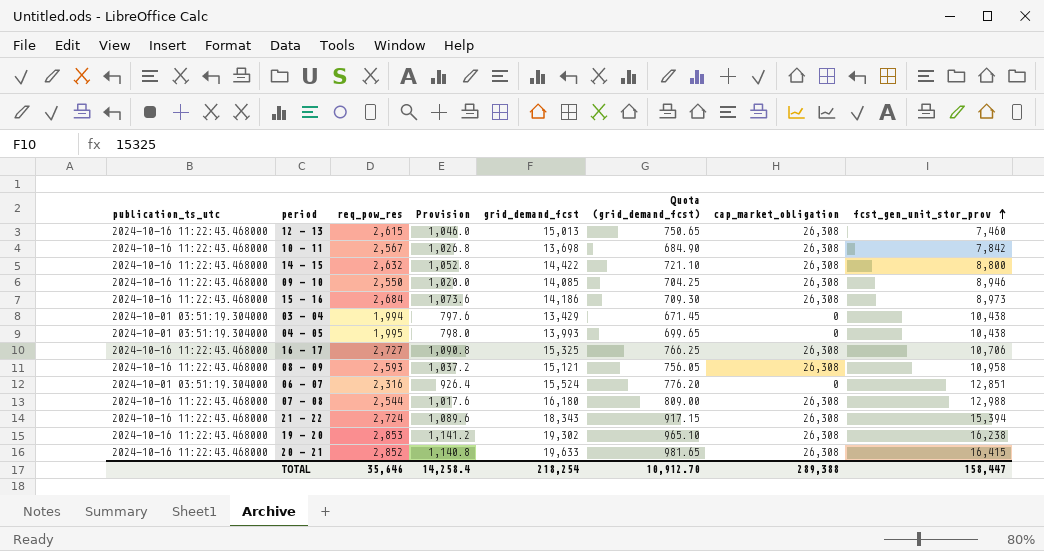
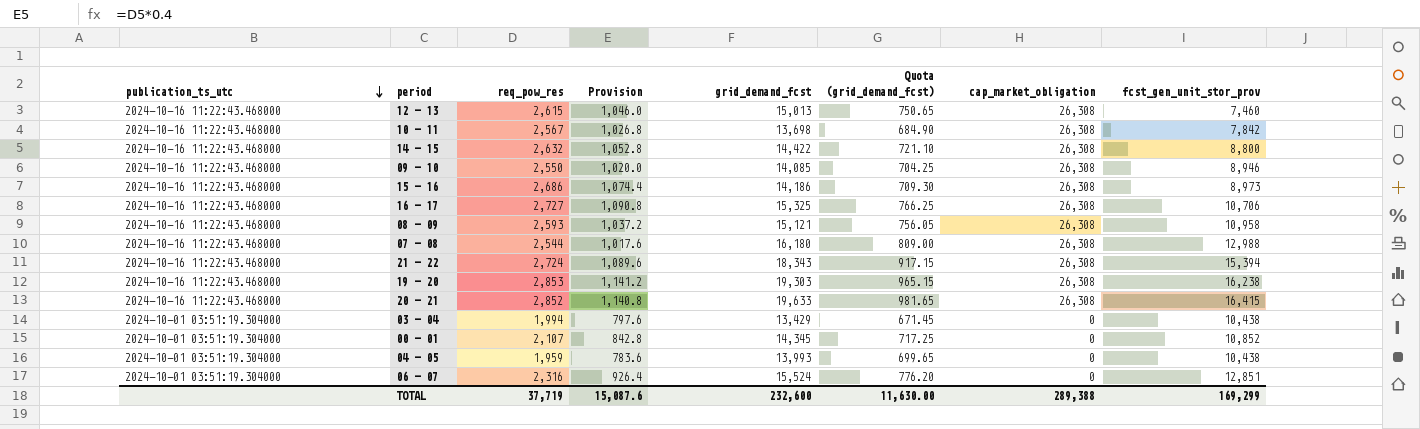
row order: fcst_gen_unit_stor_prov ascending -> publication_ts_utc descending
15 - 16 | req_pow_res: 2,684 -> 2,686
15 - 16 | Provision: 1,073.6 -> 1,074.4
19 - 20 | grid_demand_fcst: 19,302 -> 19,303
19 - 20 | Quota (grid_demand_fcst): 965.10 -> 965.15
row 00 - 01: none -> 2024-10-01 03:51:19.304000 | 2,107 | 842.8 | 14,345 | 717.25 | 0 | 10,852
04 - 05 | req_pow_res: 1,995 -> 1,959
04 - 05 | Provision: 798.0 -> 783.6
TOTAL | req_pow_res: 35,646 -> 37,719
TOTAL | Provision: 14,258.4 -> 15,087.6
TOTAL | grid_demand_fcst: 218,254 -> 232,600
TOTAL | Quota (grid_demand_fcst): 10,912.70 -> 11,630.00
TOTAL | fcst_gen_unit_stor_prov: 158,447 -> 169,299

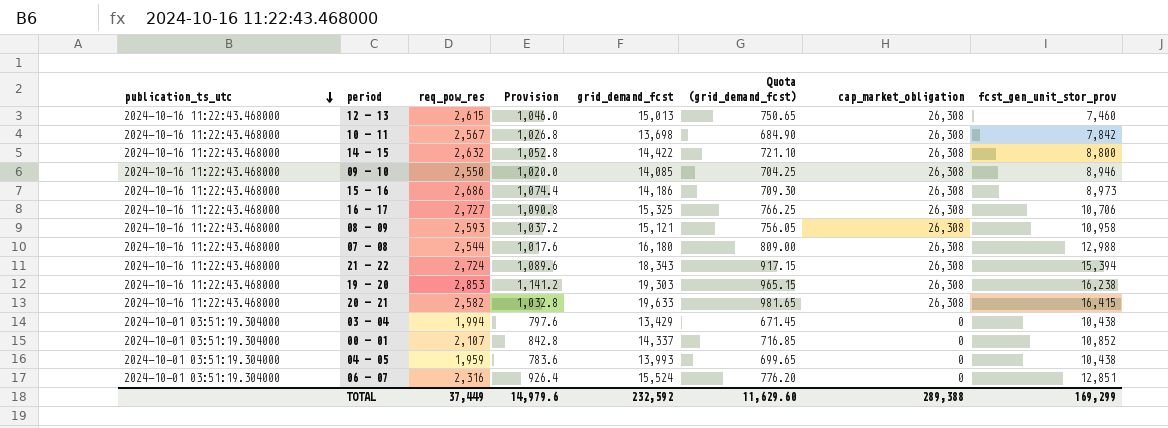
20 - 21 | req_pow_res: 2,852 -> 2,582
20 - 21 | Provision: 1,140.8 -> 1,032.8
00 - 01 | grid_demand_fcst: 14,345 -> 14,337
00 - 01 | Quota (grid_demand_fcst): 717.25 -> 716.85
TOTAL | req_pow_res: 37,719 -> 37,449
TOTAL | Provision: 15,087.6 -> 14,979.6
TOTAL | grid_demand_fcst: 232,600 -> 232,592
TOTAL | Quota (grid_demand_fcst): 11,630.00 -> 11,629.60

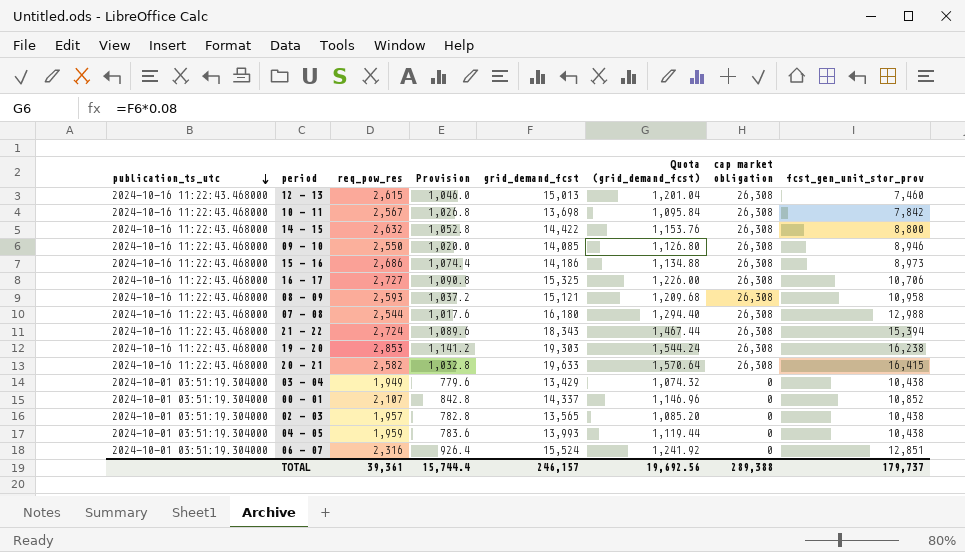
column Quota (grid_demand_fcst) | formula: [grid_demand_fcst] * 0.05 -> [grid_demand_fcst] * 0.08
column name: cap_market_obligation -> cap market obligation
03 - 04 | req_pow_res: 1,994 -> 1,949
03 - 04 | Provision: 797.6 -> 779.6
row 02 - 03: none -> 2024-10-01 03:51:19.304000 | 1,957 | 782.8 | 13,565 | 1,085.20 | 0 | 10,438
TOTAL | req_pow_res: 37,449 -> 39,361
TOTAL | Provision: 14,979.6 -> 15,744.4
TOTAL | grid_demand_fcst: 232,592 -> 246,157
TOTAL | Quota (grid_demand_fcst): 11,629.60 -> 19,692.56
TOTAL | fcst_gen_unit_stor_prov: 169,299 -> 179,737

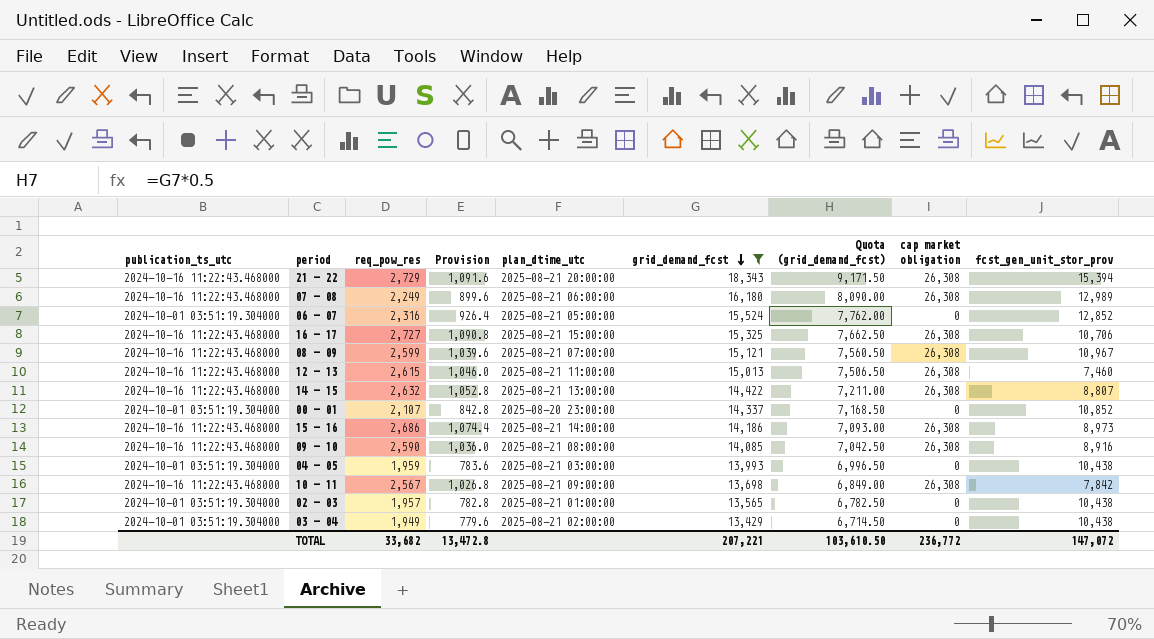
filter: none -> grid_demand_fcst <= 18,343
row order: publication_ts_utc descending -> grid_demand_fcst descending
column plan_dtime_utc | position: none -> 5
column Quota (grid_demand_fcst) | formula: [grid_demand_fcst] * 0.08 -> [grid_demand_fcst] * 0.5
21 - 22 | req_pow_res: 2,724 -> 2,729
21 - 22 | Provision: 1,089.6 -> 1,091.6
07 - 08 | req_pow_res: 2,544 -> 2,249
07 - 08 | Provision: 1,017.6 -> 899.6
07 - 08 | fcst_gen_unit_stor_prov: 12,988 -> 12,989
06 - 07 | fcst_gen_unit_stor_prov: 12,851 -> 12,852
08 - 09 | req_pow_res: 2,593 -> 2,599
08 - 09 | Provision: 1,037.2 -> 1,039.6
08 - 09 | fcst_gen_unit_stor_prov: 10,958 -> 10,967
14 - 15 | fcst_gen_unit_stor_prov: 8,800 -> 8,807
09 - 10 | req_pow_res: 2,550 -> 2,590
09 - 10 | Provision: 1,020.0 -> 1,036.0
09 - 10 | fcst_gen_unit_stor_prov: 8,946 -> 8,916
TOTAL | req_pow_res: 39,361 -> 33,682
TOTAL | Provision: 15,744.4 -> 13,472.8
TOTAL | grid_demand_fcst: 246,157 -> 207,221
TOTAL | Quota (grid_demand_fcst): 19,692.56 -> 103,610.50
TOTAL | cap market obligation: 289,388 -> 236,772
TOTAL | fcst_gen_unit_stor_prov: 179,737 -> 147,072

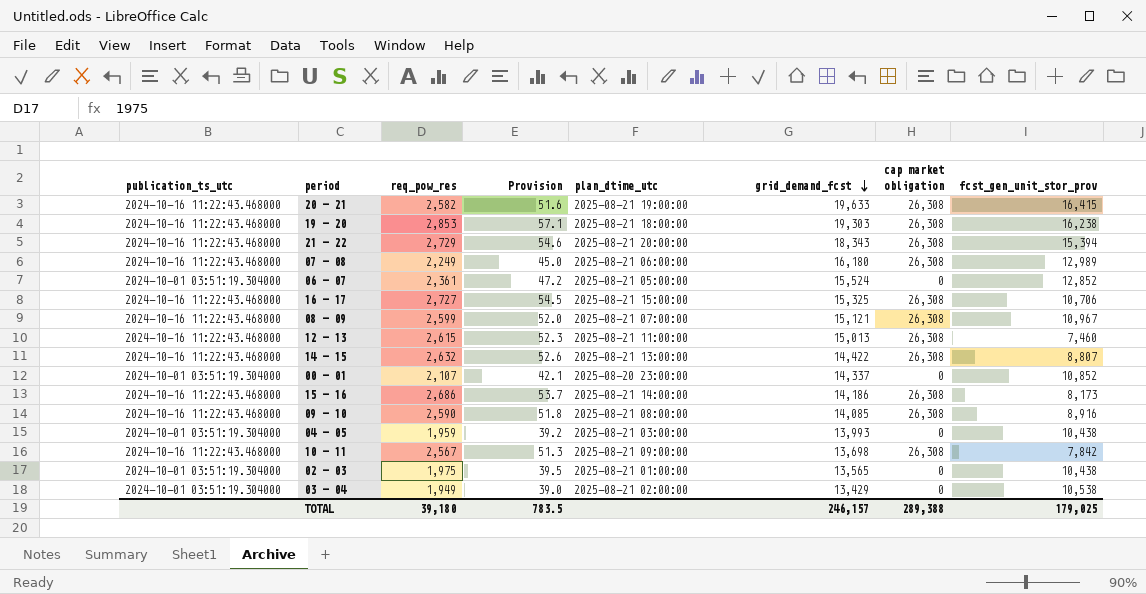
filter: grid_demand_fcst <= 18,343 -> none
column Quota (grid_demand_fcst) | formula: [grid_demand_fcst] * 0.5 -> none
column Provision | formula: [req_pow_res] * 0.4 -> [req_pow_res] * 0.02
06 - 07 | req_pow_res: 2,316 -> 2,361
15 - 16 | fcst_gen_unit_stor_prov: 8,973 -> 8,173
02 - 03 | req_pow_res: 1,957 -> 1,975
03 - 04 | fcst_gen_unit_stor_prov: 10,438 -> 10,538
TOTAL | req_pow_res: 33,682 -> 39,180
TOTAL | Provision: 13,472.8 -> 783.5
TOTAL | grid_demand_fcst: 207,221 -> 246,157
TOTAL | cap market obligation: 236,772 -> 289,388
TOTAL | fcst_gen_unit_stor_prov: 147,072 -> 179,025

